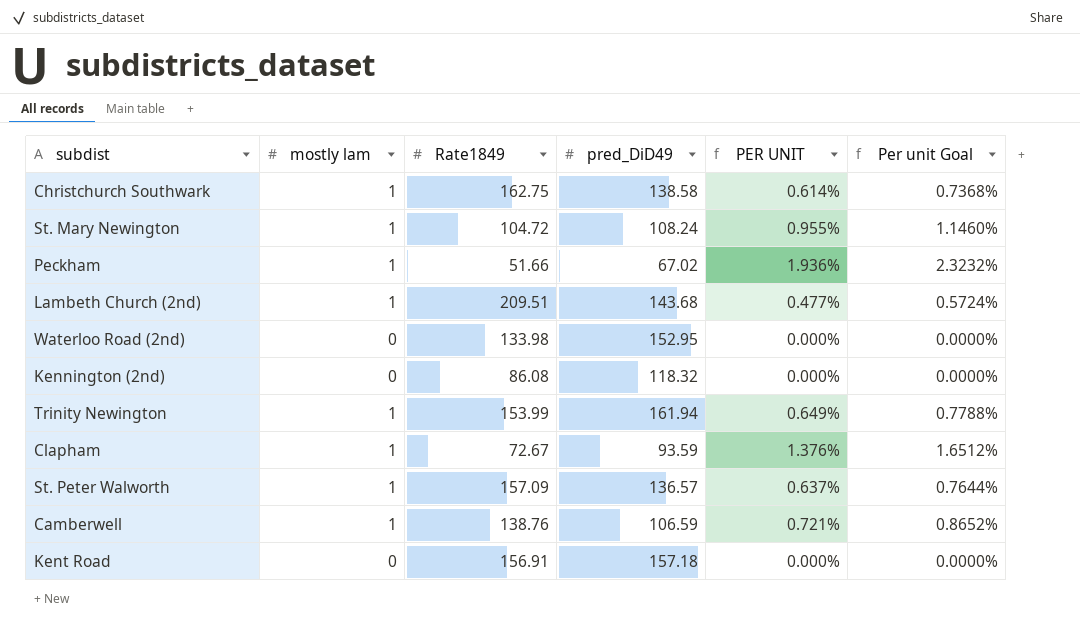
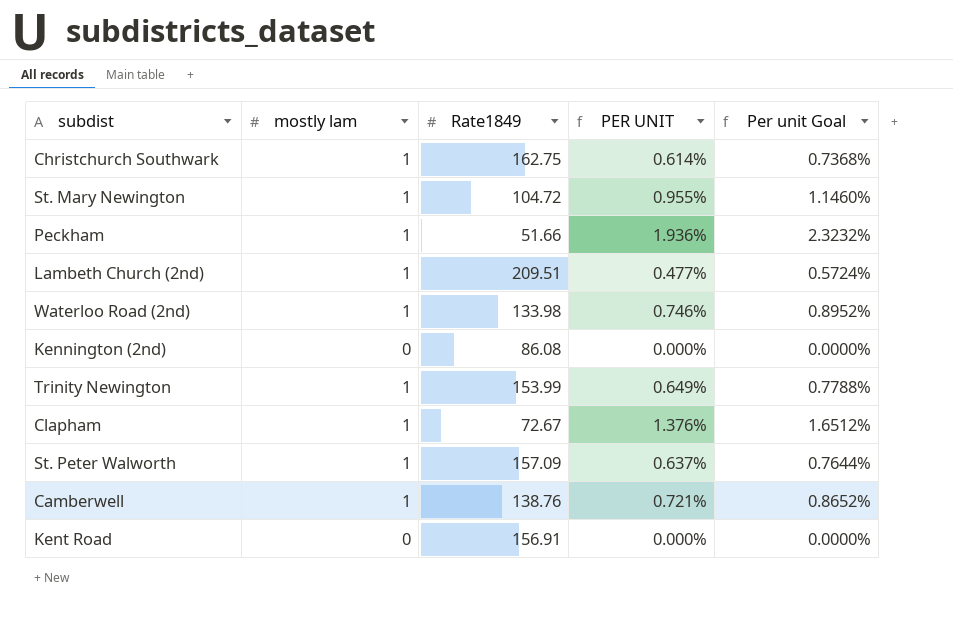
column pred_DiD49 | position: 4 -> none
Waterloo Road (2nd) | mostly lam: 0 -> 1
Waterloo Road (2nd) | PER UNIT: 0.000% -> 0.746%
Waterloo Road (2nd) | Per unit Goal: 0.0000% -> 0.8952%

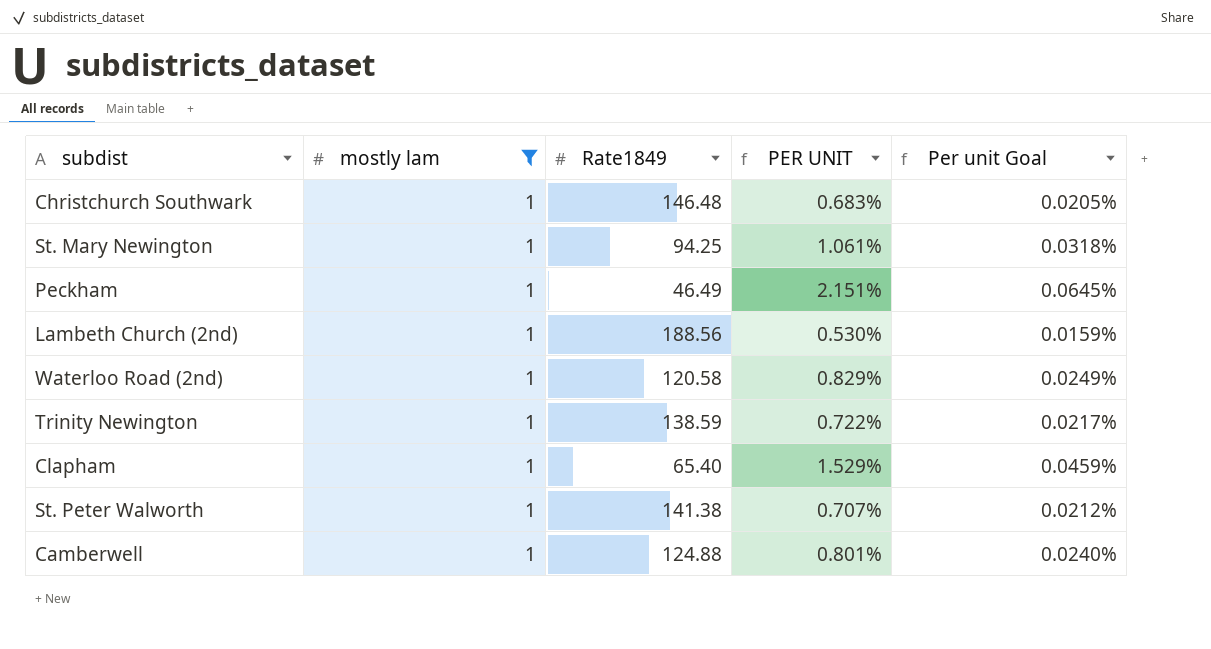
filter: none -> mostly lam = 1
column Per unit Goal | formula: [PER UNIT] * 1.2 -> [PER UNIT] * 0.03
Christchurch Southwark | Rate1849: 162.75 -> 146.48
Christchurch Southwark | PER UNIT: 0.614% -> 0.683%
St. Mary Newington | Rate1849: 104.72 -> 94.25
St. Mary Newington | PER UNIT: 0.955% -> 1.061%
Peckham | Rate1849: 51.66 -> 46.49
Peckham | PER UNIT: 1.936% -> 2.151%
Lambeth Church (2nd) | Rate1849: 209.51 -> 188.56
Lambeth Church (2nd) | PER UNIT: 0.477% -> 0.530%
Waterloo Road (2nd) | Rate1849: 133.98 -> 120.58
Waterloo Road (2nd) | PER UNIT: 0.746% -> 0.829%
Trinity Newington | Rate1849: 153.99 -> 138.59
Trinity Newington | PER UNIT: 0.649% -> 0.722%
Clapham | Rate1849: 72.67 -> 65.40
Clapham | PER UNIT: 1.376% -> 1.529%
St. Peter Walworth | Rate1849: 157.09 -> 141.38
St. Peter Walworth | PER UNIT: 0.637% -> 0.707%
Camberwell | Rate1849: 138.76 -> 124.88
Camberwell | PER UNIT: 0.721% -> 0.801%

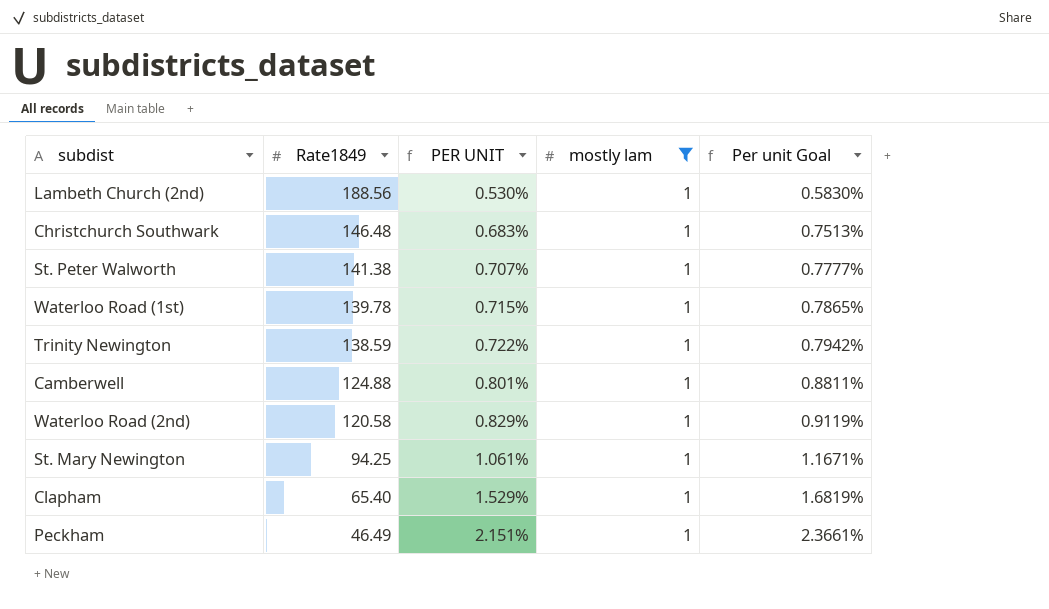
row order: none -> Rate1849 descending
column mostly lam | position: 2 -> 4
column Per unit Goal | formula: [PER UNIT] * 0.03 -> [PER UNIT] * 1.1
row Waterloo Road (1st): none -> 139.78 | 0.715% | 1 | 0.7865%

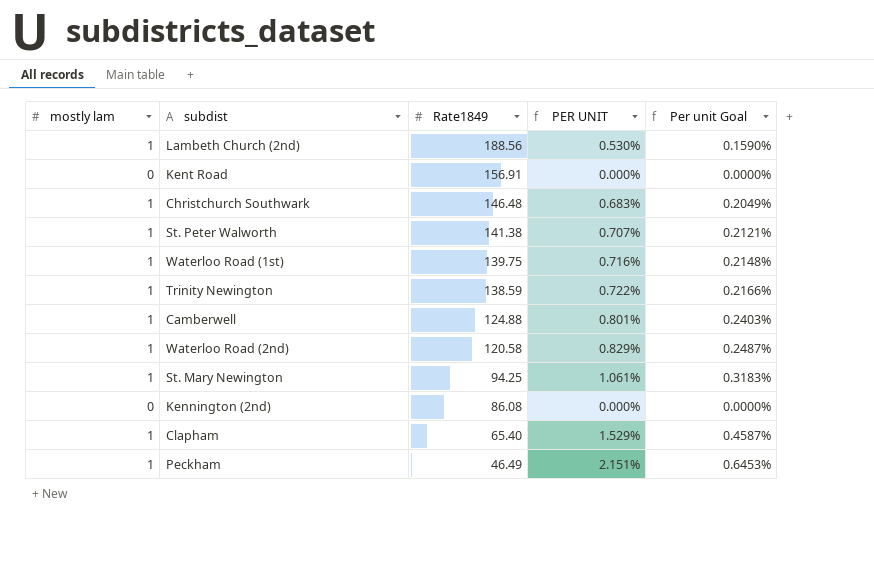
filter: mostly lam = 1 -> none
column mostly lam | position: 4 -> 1
column Per unit Goal | formula: [PER UNIT] * 1.1 -> [PER UNIT] * 0.3
Waterloo Road (1st) | Rate1849: 139.78 -> 139.75
Waterloo Road (1st) | PER UNIT: 0.715% -> 0.716%

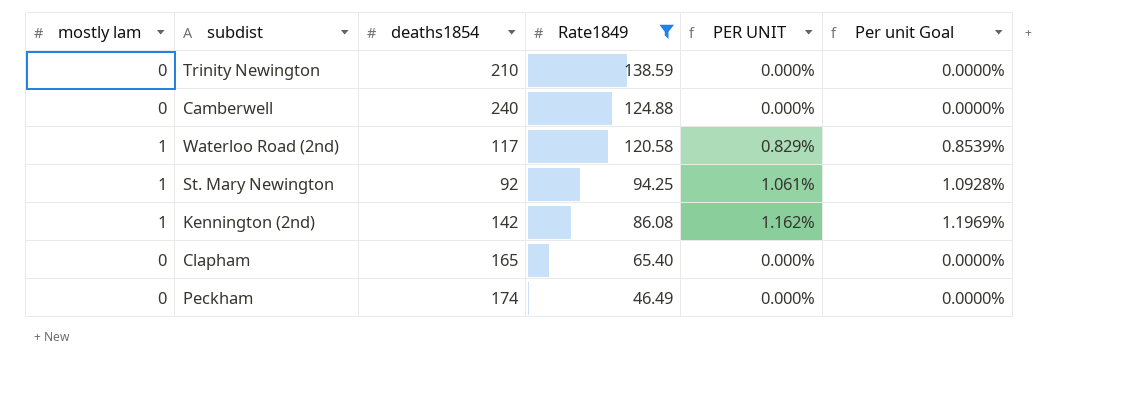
filter: none -> Rate1849 <= 138.59
column deaths1854 | position: none -> 3
column Per unit Goal | formula: [PER UNIT] * 0.3 -> [PER UNIT] * 1.03
Trinity Newington | mostly lam: 1 -> 0
Trinity Newington | PER UNIT: 0.722% -> 0.000%
Camberwell | mostly lam: 1 -> 0
Camberwell | PER UNIT: 0.801% -> 0.000%
Kennington (2nd) | mostly lam: 0 -> 1
Kennington (2nd) | PER UNIT: 0.000% -> 1.162%
Clapham | mostly lam: 1 -> 0
Clapham | PER UNIT: 1.529% -> 0.000%
Peckham | mostly lam: 1 -> 0
Peckham | PER UNIT: 2.151% -> 0.000%

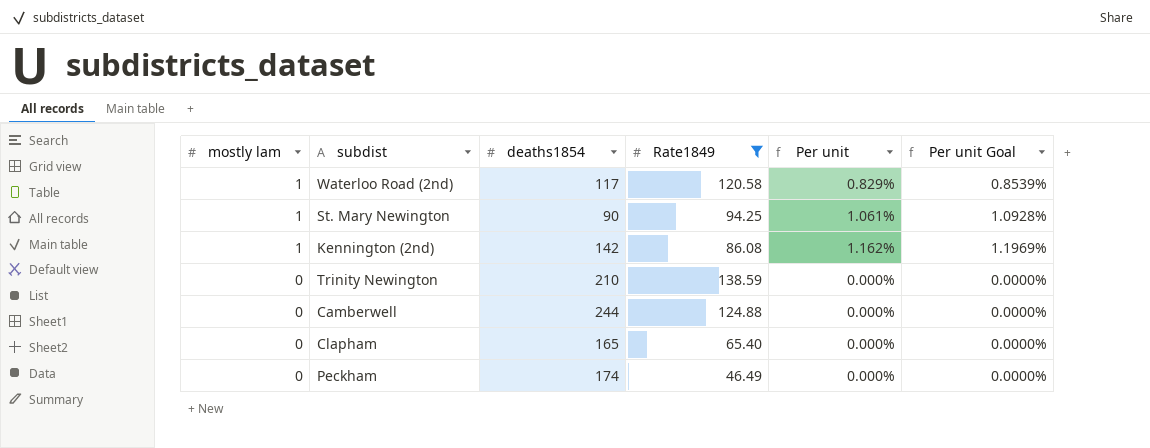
row order: Rate1849 descending -> mostly lam descending
column name: PER UNIT -> Per unit
St. Mary Newington | deaths1854: 92 -> 90
Camberwell | deaths1854: 240 -> 244

